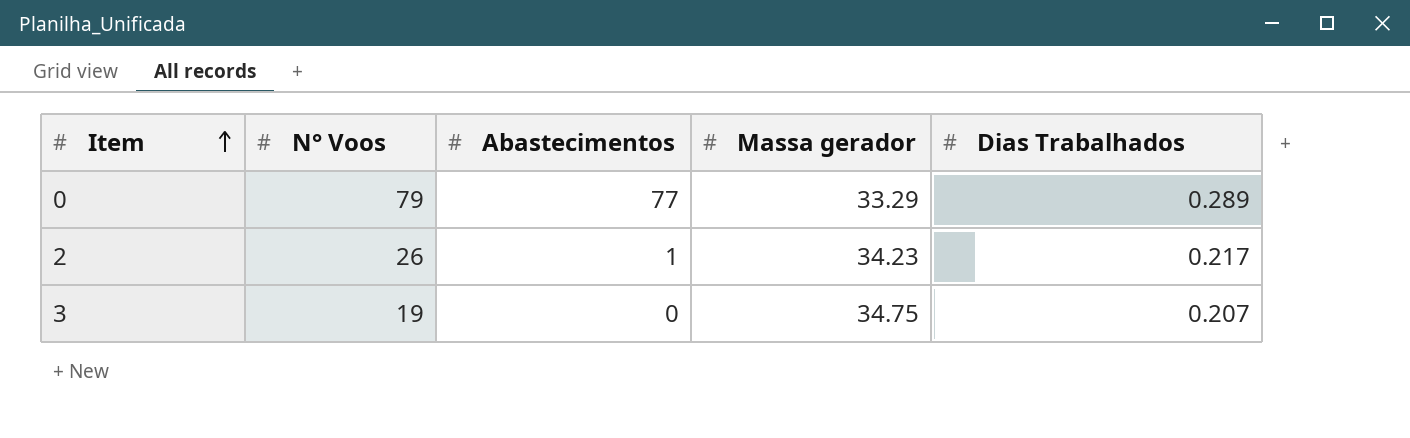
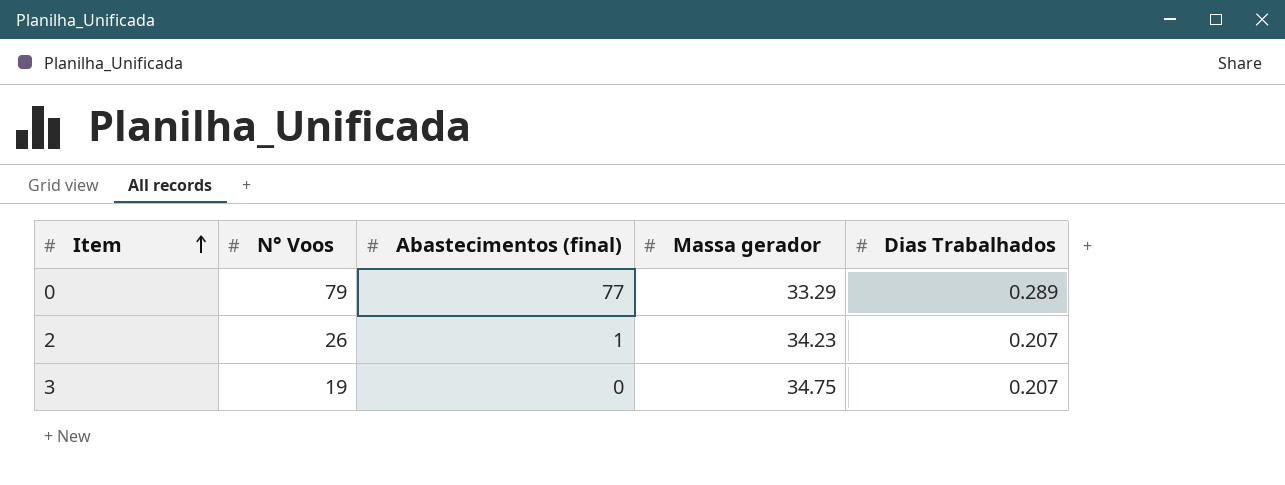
column name: Abastecimentos -> Abastecimentos (final)
2 | Dias Trabalhados: 0.217 -> 0.207

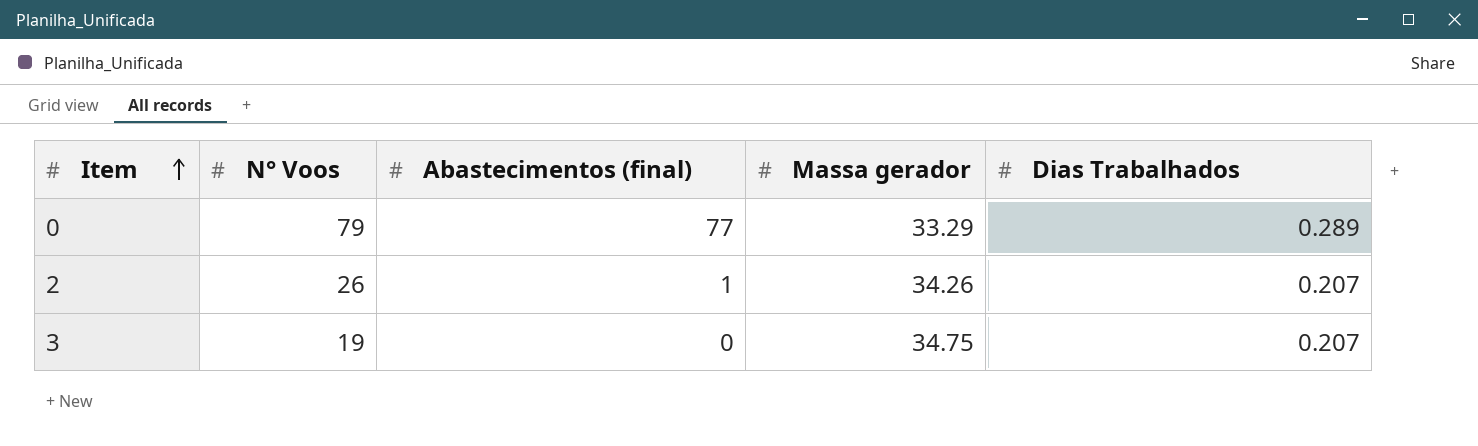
2 | Massa gerador: 34.23 -> 34.26

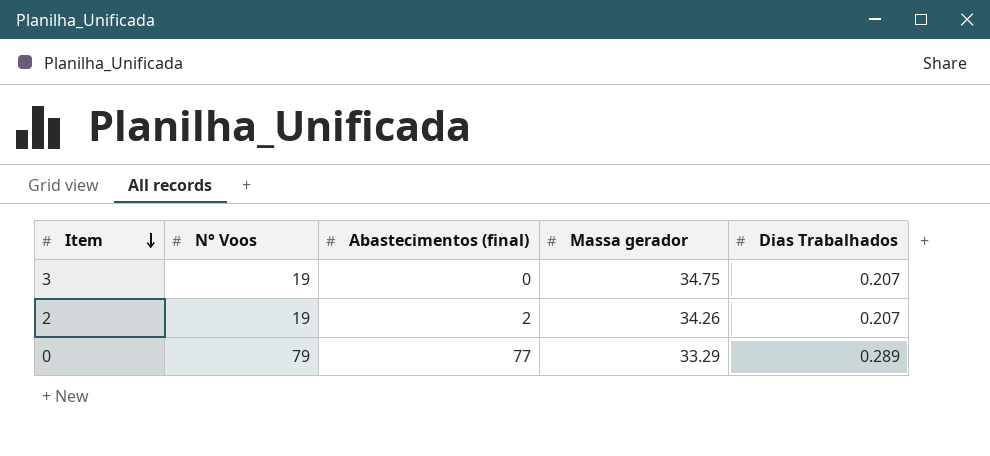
row order: Item ascending -> Item descending
2 | N° Voos: 26 -> 19
2 | Abastecimentos (final): 1 -> 2

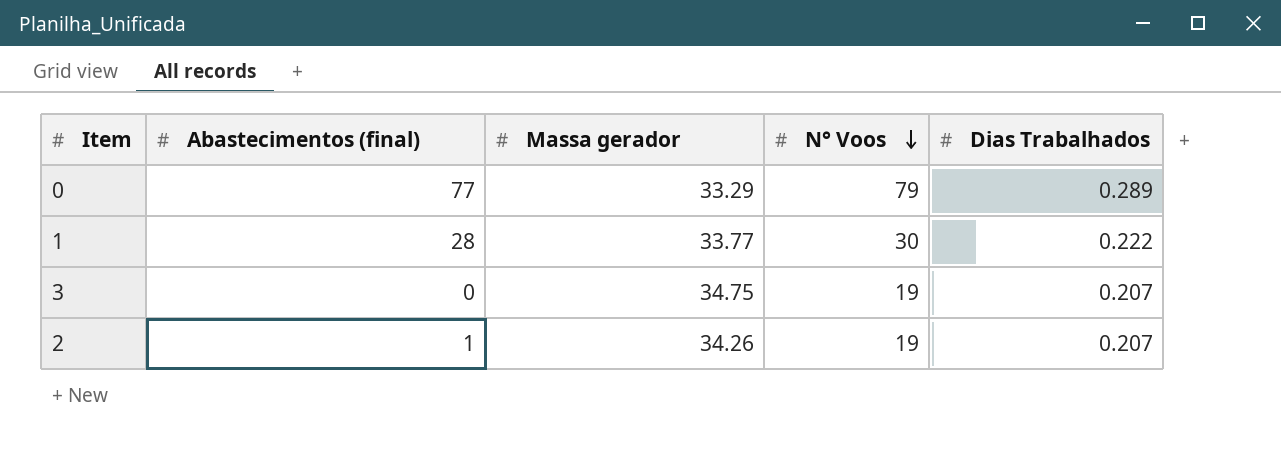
row order: Item descending -> N° Voos descending
column N° Voos | position: 2 -> 4
row 1: none -> 28 | 33.77 | 30 | 0.222
2 | Abastecimentos (final): 2 -> 1

